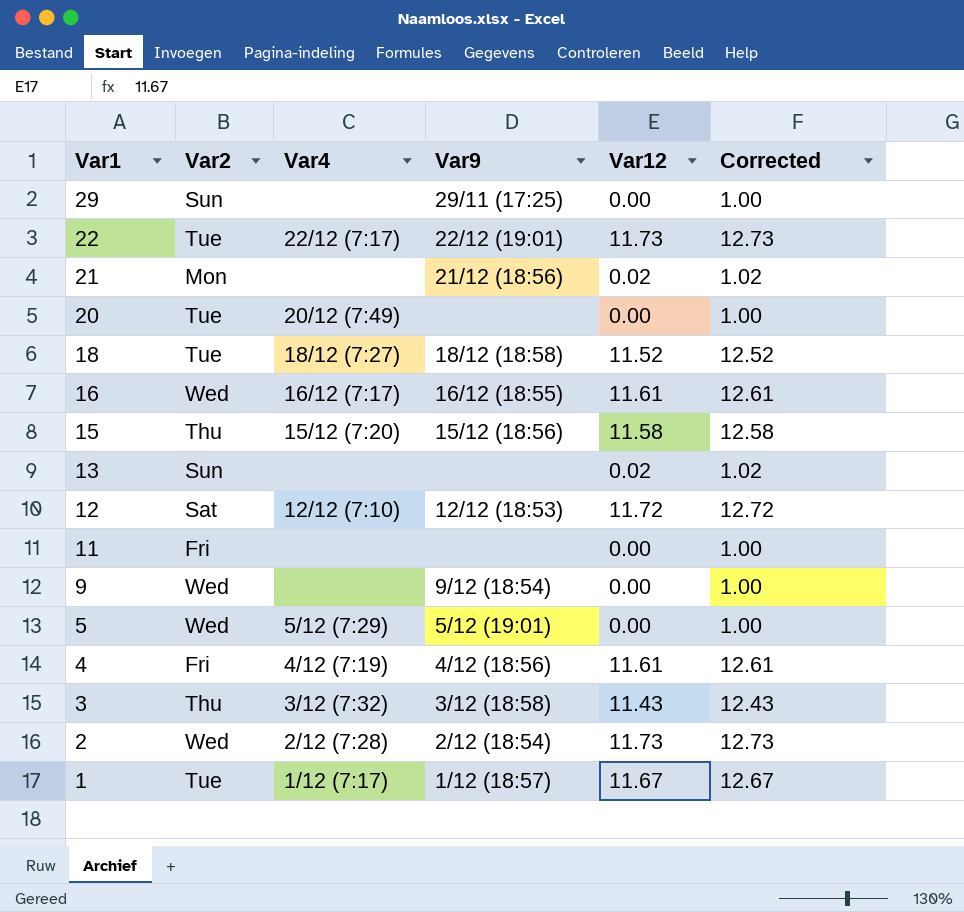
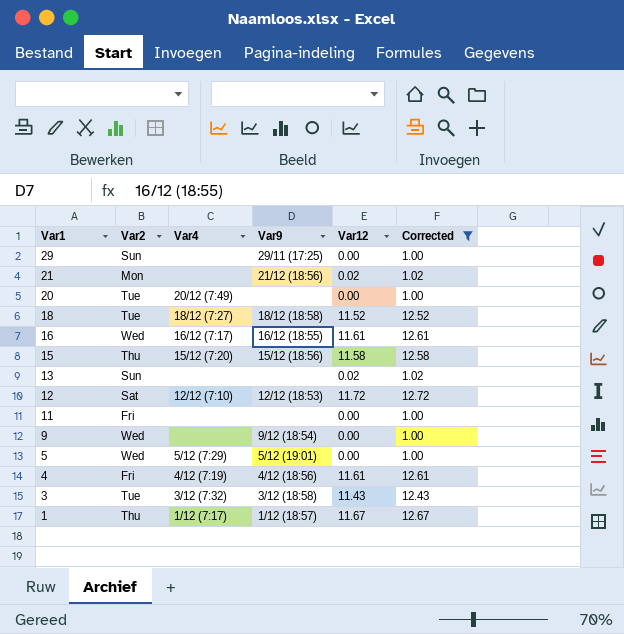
filter: none -> Corrected != 12.73
3 | Var2: Thu -> Tue
1 | Var2: Tue -> Thu

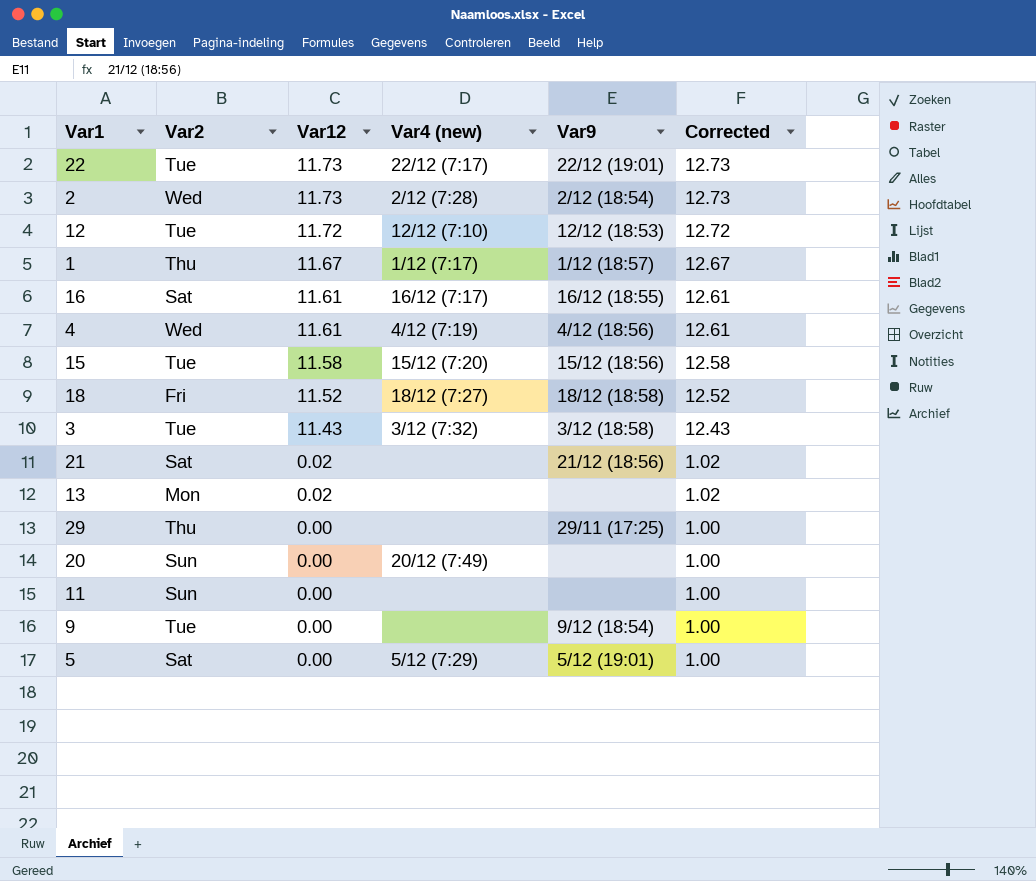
filter: Corrected != 12.73 -> none
row order: Var1 descending -> Var12 descending
column Var12 | position: 5 -> 3
column name: Var4 -> Var4 (new)
12 | Var2: Sat -> Tue
16 | Var2: Wed -> Sat
4 | Var2: Fri -> Wed
15 | Var2: Thu -> Tue
18 | Var2: Tue -> Fri
21 | Var2: Mon -> Sat
13 | Var2: Sun -> Mon
29 | Var2: Sun -> Thu
20 | Var2: Tue -> Sun
11 | Var2: Fri -> Sun
9 | Var2: Wed -> Tue
5 | Var2: Wed -> Sat

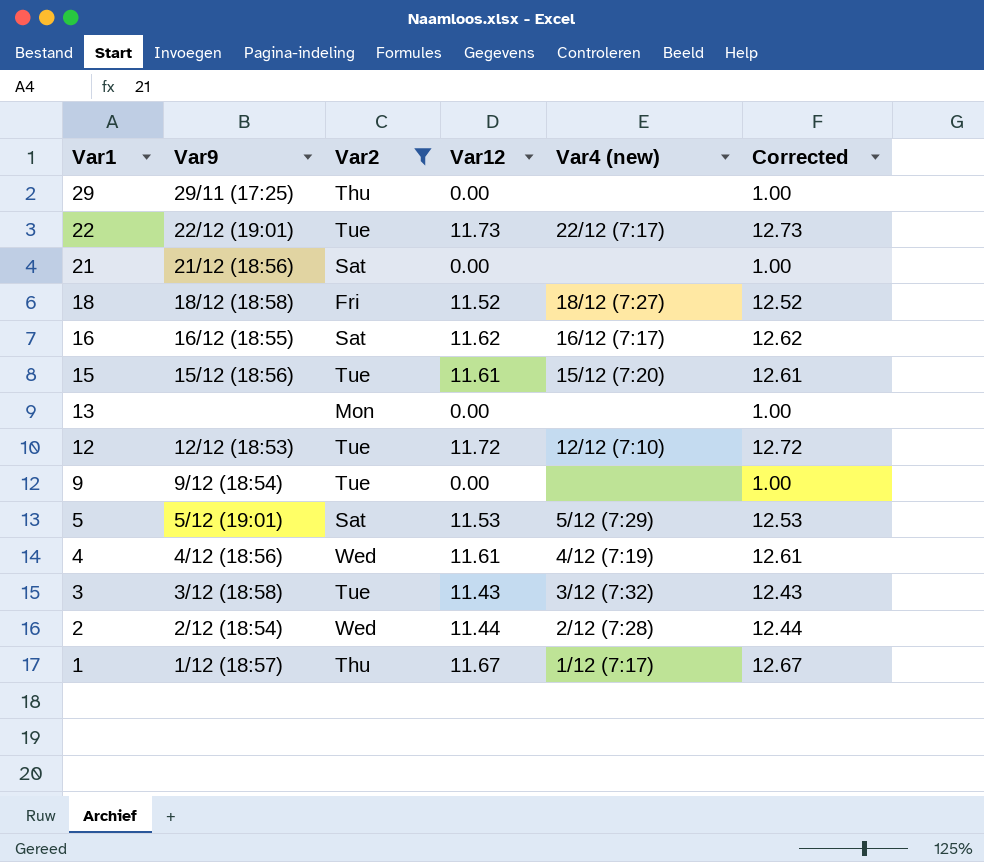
filter: none -> Var2 != Sun
row order: Var12 descending -> Var1 descending
column Var9 | position: 5 -> 2
21 | Var12: 0.02 -> 0.00
21 | Corrected: 1.02 -> 1.00
16 | Var12: 11.61 -> 11.62
16 | Corrected: 12.61 -> 12.62
15 | Var12: 11.58 -> 11.61
15 | Corrected: 12.58 -> 12.61
13 | Var12: 0.02 -> 0.00
13 | Corrected: 1.02 -> 1.00
5 | Var12: 0.00 -> 11.53
5 | Corrected: 1.00 -> 12.53
2 | Var12: 11.73 -> 11.44
2 | Corrected: 12.73 -> 12.44

